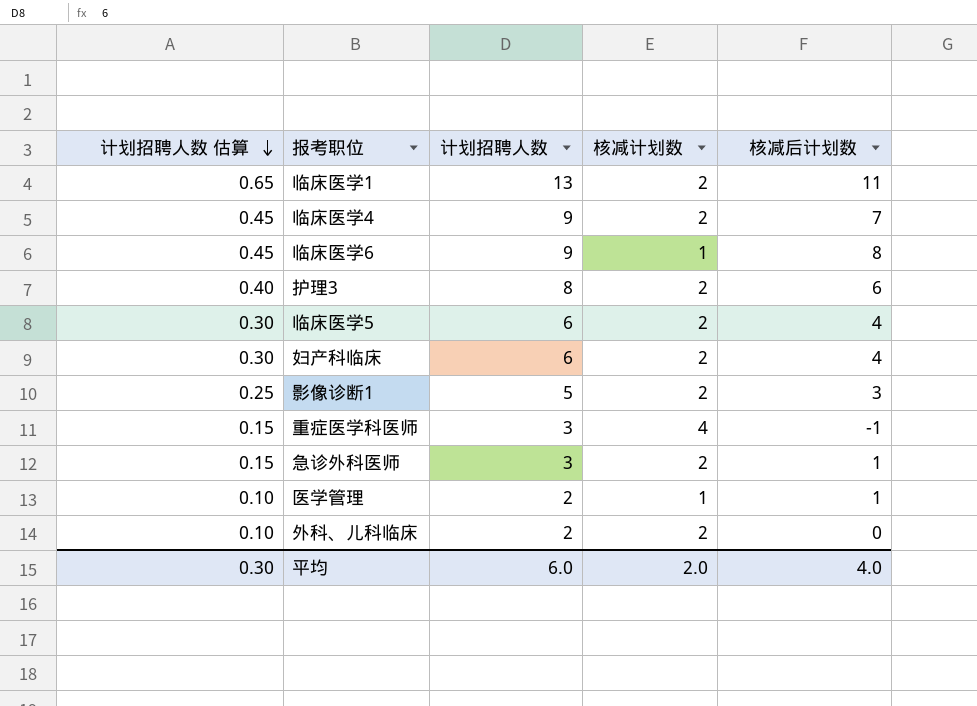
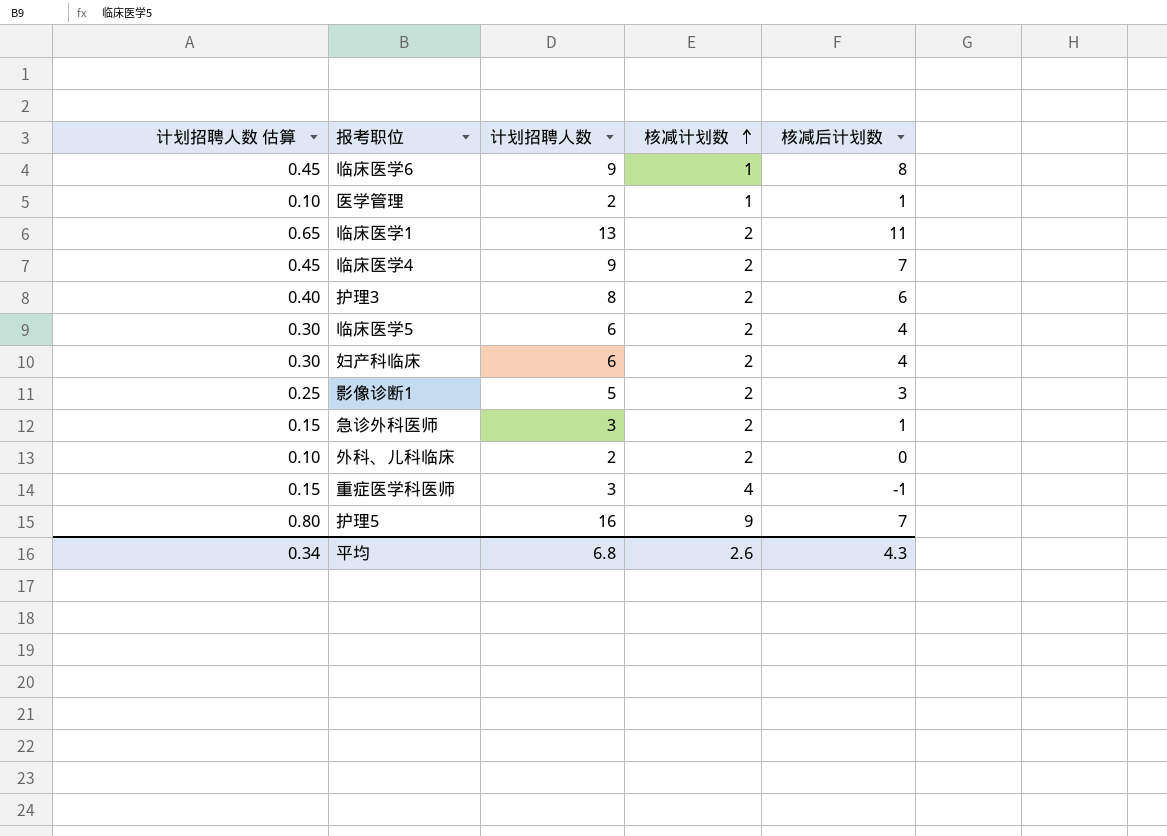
row order: 计划招聘人数 估算 descending -> 核减计划数 ascending
row 护理5: none -> 0.80 | 16 | 9 | 7
平均 | 计划招聘人数 估算: 0.30 -> 0.34
平均 | 计划招聘人数: 6.0 -> 6.8
平均 | 核减计划数: 2.0 -> 2.6
平均 | 核减后计划数: 4.0 -> 4.3

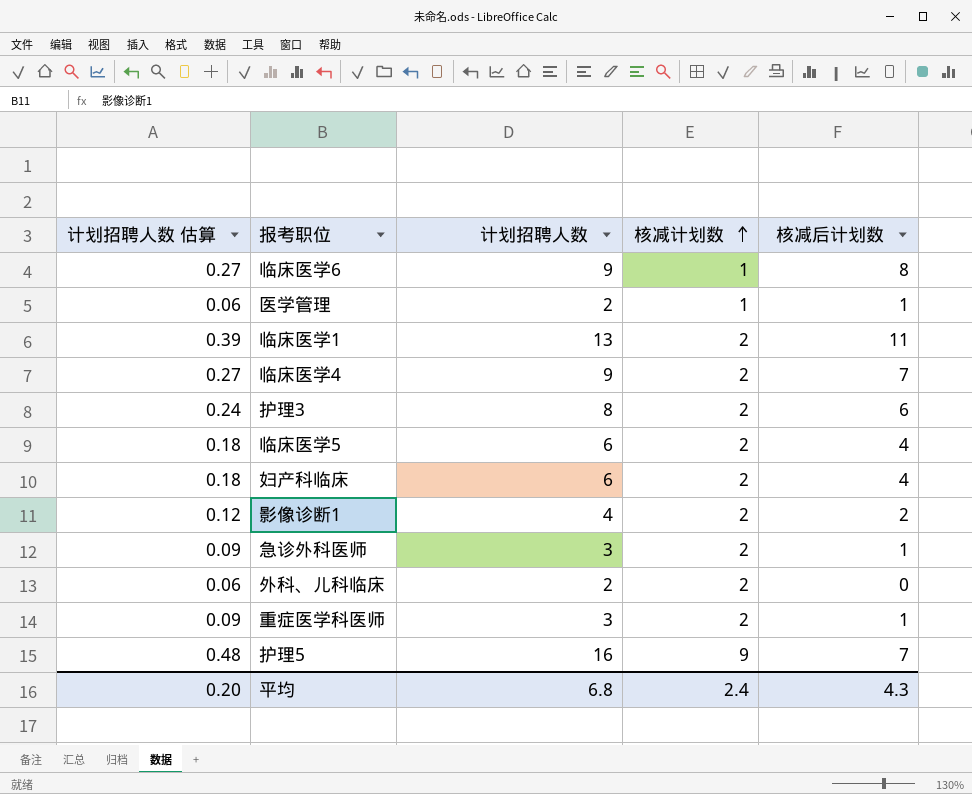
column 计划招聘人数 估算 | formula: [计划招聘人数] * 0.05 -> [计划招聘人数] * 0.03
影像诊断1 | 计划招聘人数: 5 -> 4
影像诊断1 | 核减后计划数: 3 -> 2
重症医学科医师 | 核减计划数: 4 -> 2
重症医学科医师 | 核减后计划数: -1 -> 1
平均 | 计划招聘人数 估算: 0.34 -> 0.20
平均 | 核减计划数: 2.6 -> 2.4

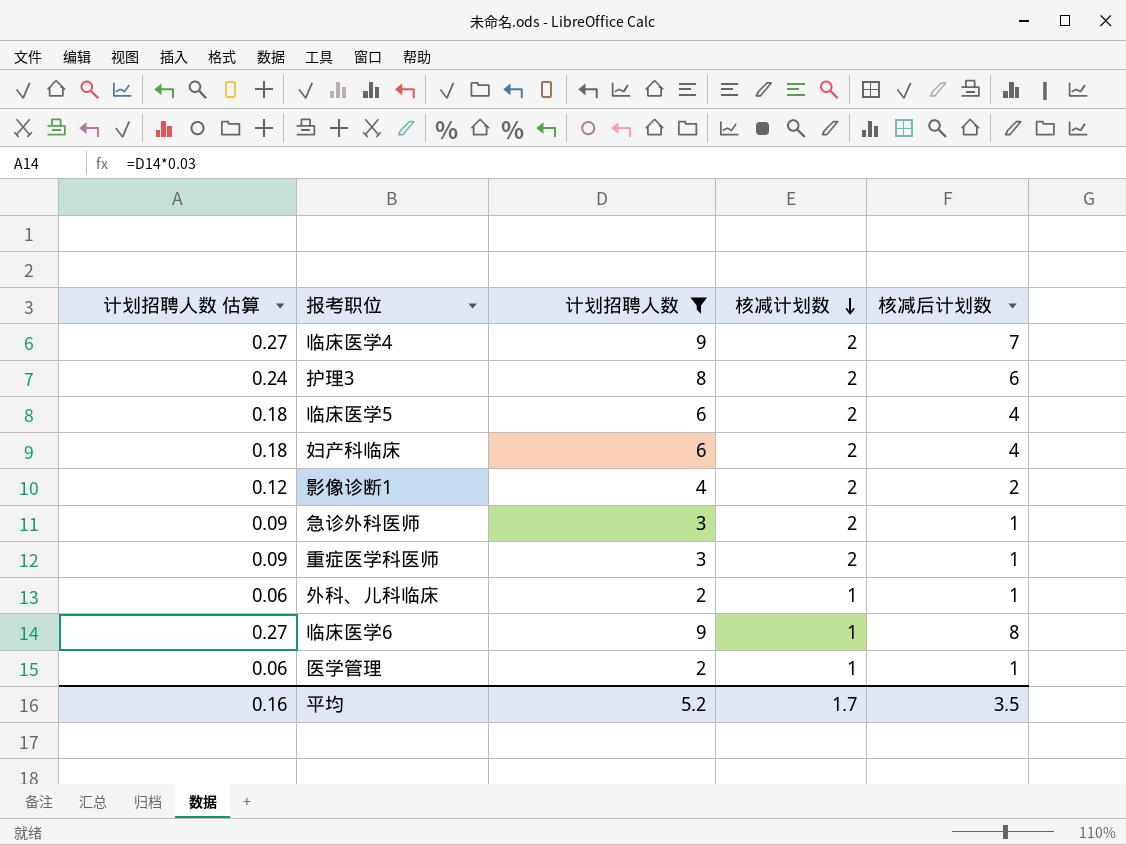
filter: none -> 计划招聘人数 <= 9
row order: 核减计划数 ascending -> 核减计划数 descending
外科、儿科临床 | 核减计划数: 2 -> 1
外科、儿科临床 | 核减后计划数: 0 -> 1
平均 | 计划招聘人数 估算: 0.20 -> 0.16
平均 | 计划招聘人数: 6.8 -> 5.2
平均 | 核减计划数: 2.4 -> 1.7
平均 | 核减后计划数: 4.3 -> 3.5

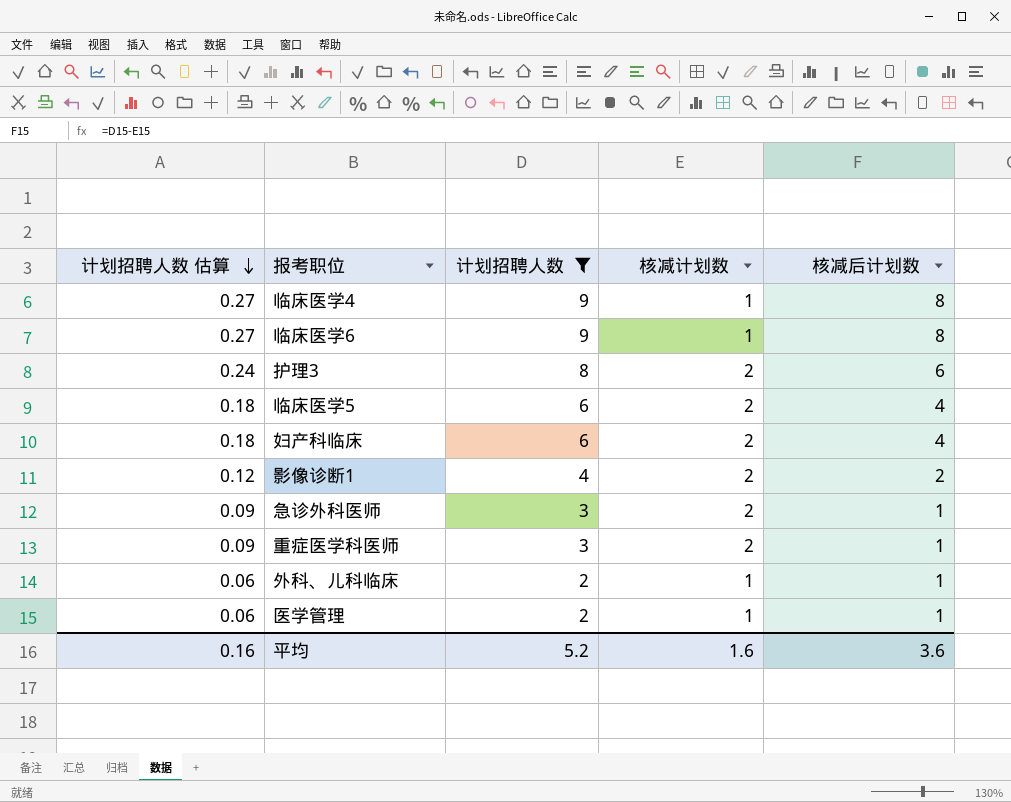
row order: 核减计划数 descending -> 计划招聘人数 估算 descending
临床医学4 | 核减计划数: 2 -> 1
临床医学4 | 核减后计划数: 7 -> 8
平均 | 核减计划数: 1.7 -> 1.6
平均 | 核减后计划数: 3.5 -> 3.6

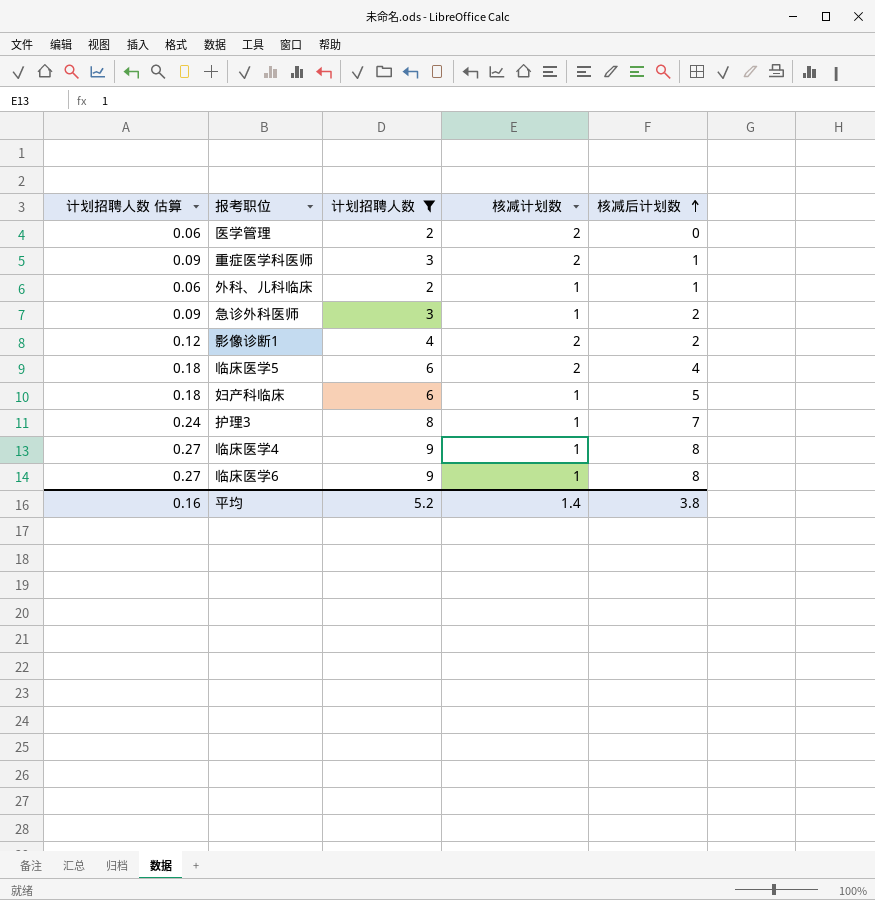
row order: 计划招聘人数 估算 descending -> 核减后计划数 ascending
医学管理 | 核减计划数: 1 -> 2
医学管理 | 核减后计划数: 1 -> 0
急诊外科医师 | 核减计划数: 2 -> 1
急诊外科医师 | 核减后计划数: 1 -> 2
妇产科临床 | 核减计划数: 2 -> 1
妇产科临床 | 核减后计划数: 4 -> 5
护理3 | 核减计划数: 2 -> 1
护理3 | 核减后计划数: 6 -> 7
平均 | 核减计划数: 1.6 -> 1.4
平均 | 核减后计划数: 3.6 -> 3.8

